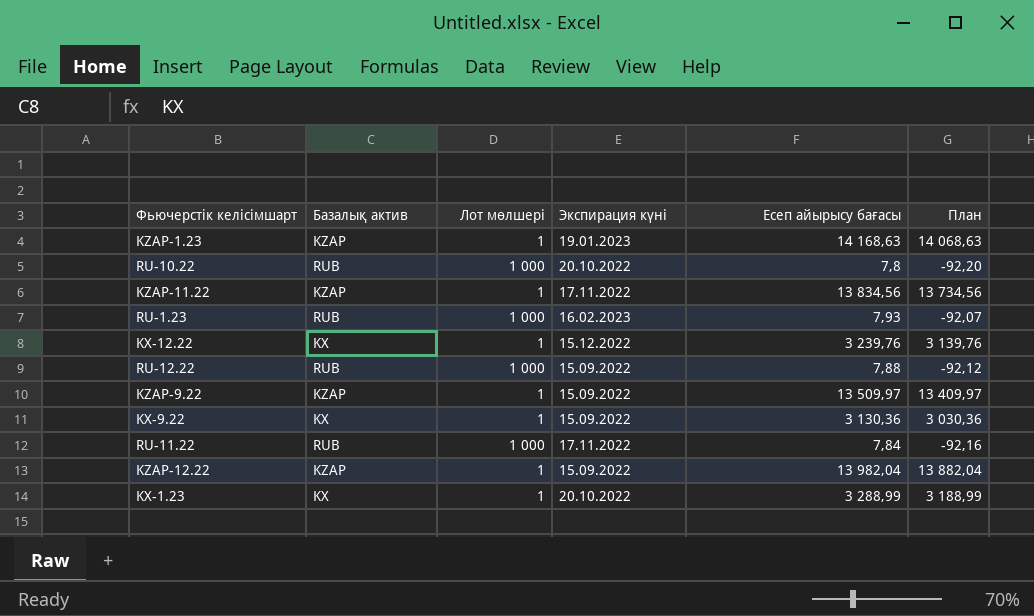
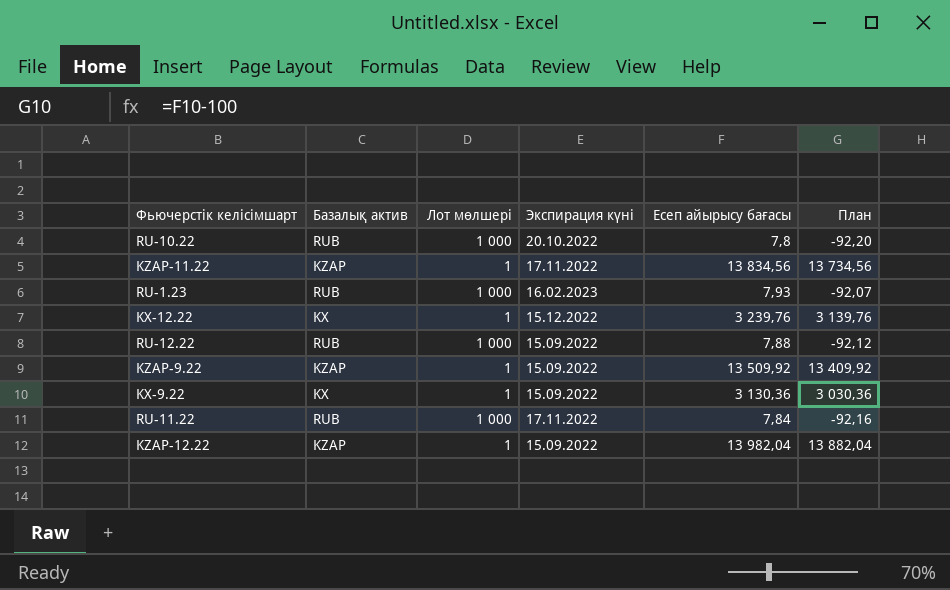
row KZAP-1.23: KZAP | 1 | 19.01.2023 | 14 168,63 | 14 068,63 -> none
row KX-1.23: KX | 1 | 20.10.2022 | 3 288,99 | 3 188,99 -> none
KZAP-9.22 | Есеп айырысу бағасы: 13 509,97 -> 13 509,92
KZAP-9.22 | План: 13 409,97 -> 13 409,92

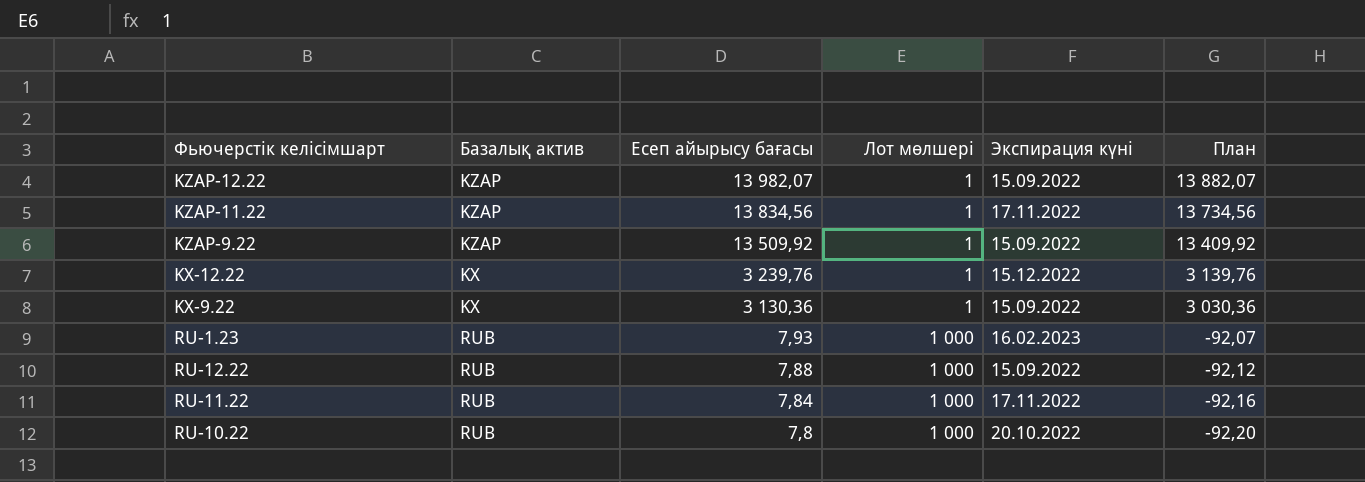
row order: none -> Есеп айырысу бағасы descending
column Есеп айырысу бағасы | position: 5 -> 3
KZAP-12.22 | Есеп айырысу бағасы: 13 982,04 -> 13 982,07
KZAP-12.22 | План: 13 882,04 -> 13 882,07

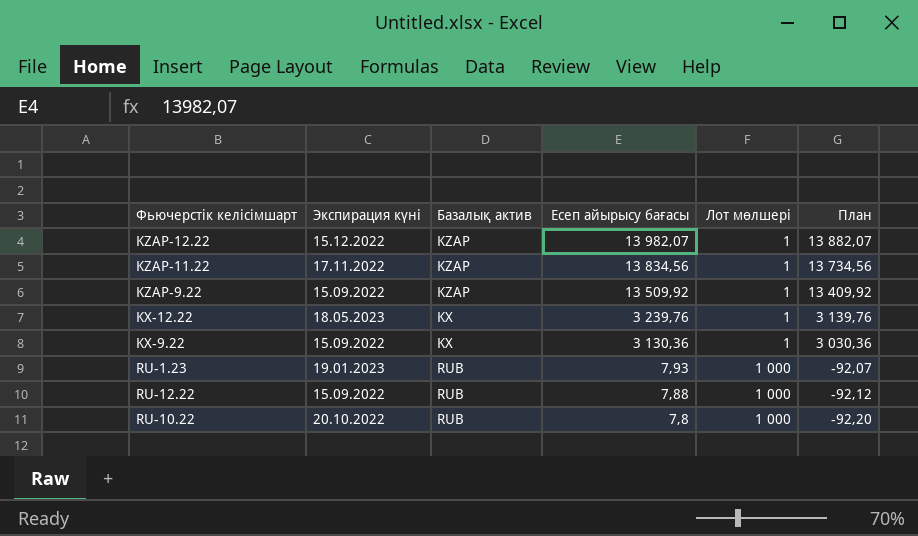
column Экспирация күні | position: 5 -> 2
row RU-11.22: RUB | 7,84 | 1 000 | 17.11.2022 | -92,16 -> none
KZAP-12.22 | Экспирация күні: 15.09.2022 -> 15.12.2022
KX-12.22 | Экспирация күні: 15.12.2022 -> 18.05.2023
RU-1.23 | Экспирация күні: 16.02.2023 -> 19.01.2023

